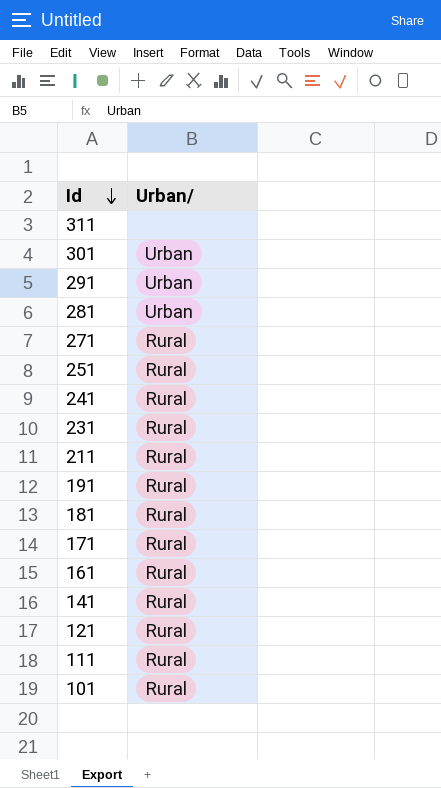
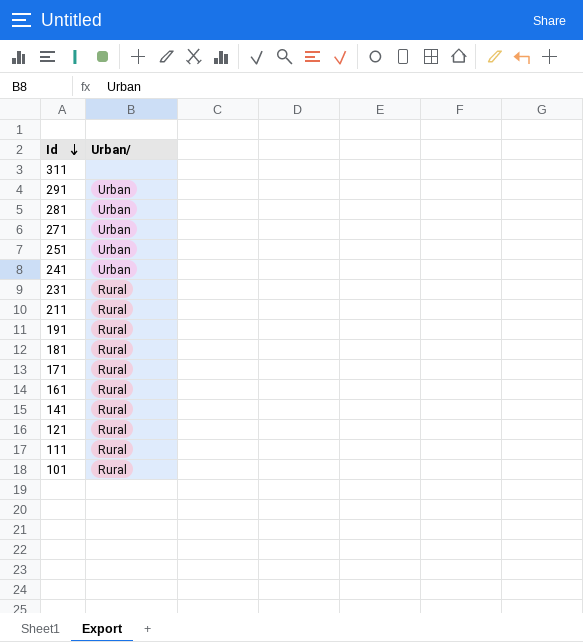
row 301: Urban -> none
271 | Urban/: Rural -> Urban
251 | Urban/: Rural -> Urban
241 | Urban/: Rural -> Urban

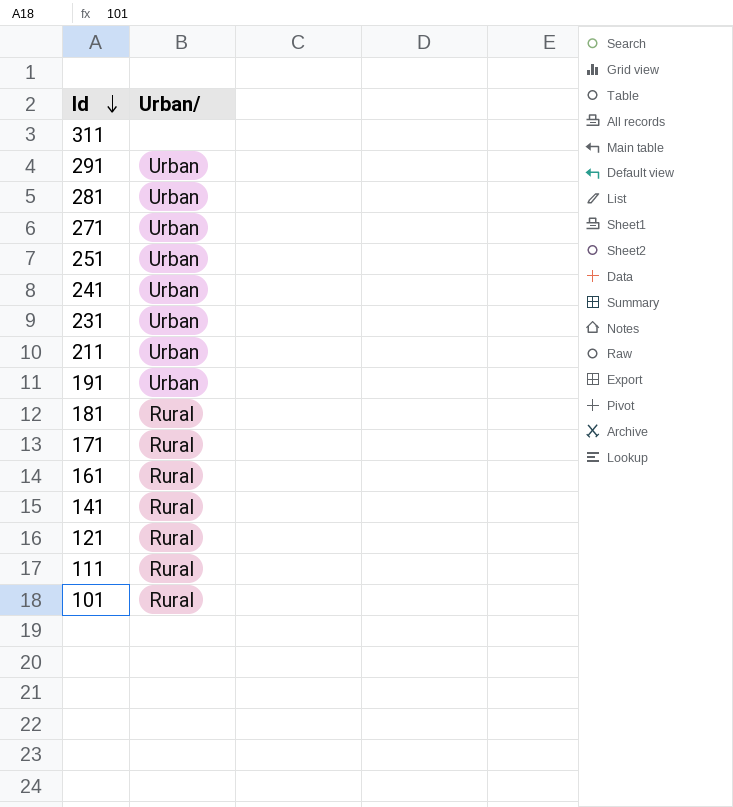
231 | Urban/: Rural -> Urban
211 | Urban/: Rural -> Urban
191 | Urban/: Rural -> Urban

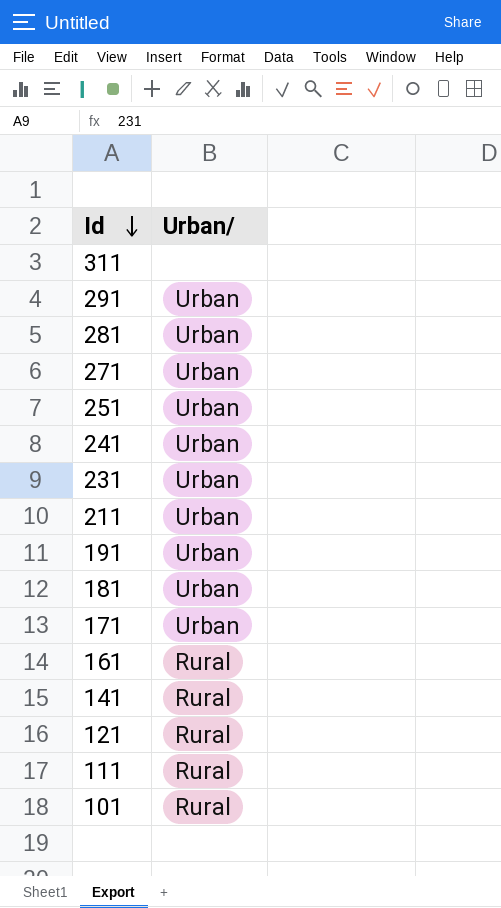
181 | Urban/: Rural -> Urban
171 | Urban/: Rural -> Urban

